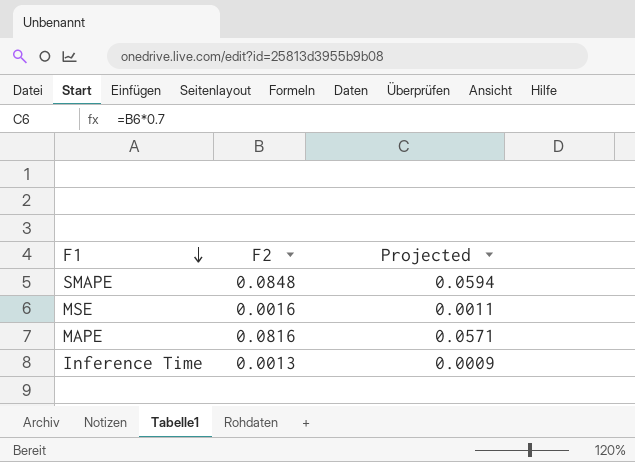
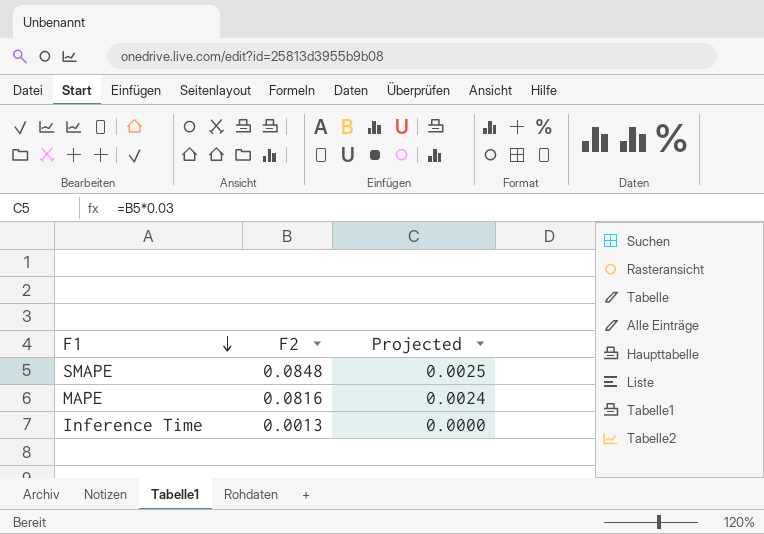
column Projected | formula: [F2] * 0.7 -> [F2] * 0.03
row MSE: 0.0016 | 0.0011 -> none

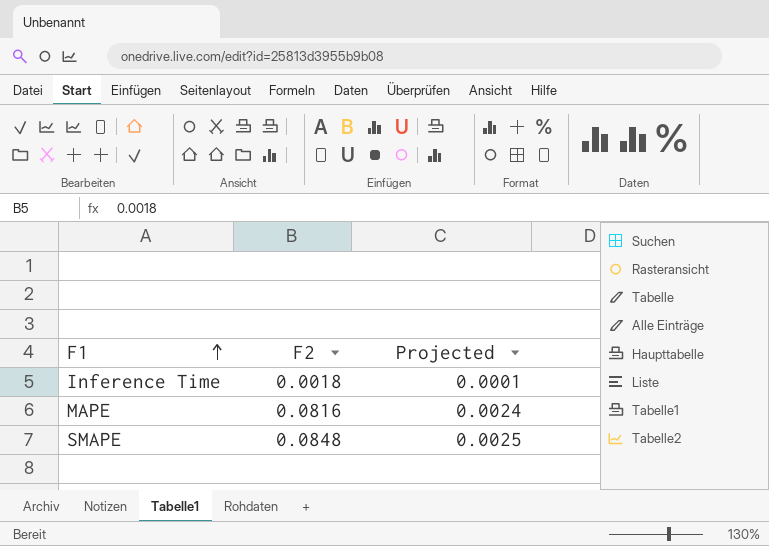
row order: F1 descending -> F1 ascending
Inference Time | F2: 0.0013 -> 0.0018
Inference Time | Projected: 0.0000 -> 0.0001

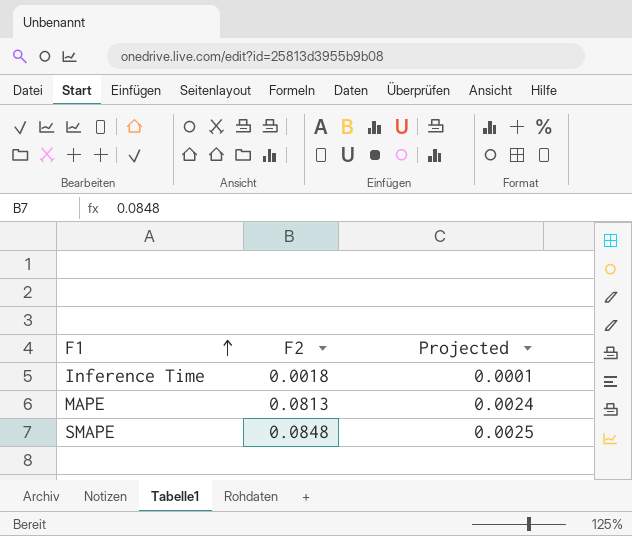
MAPE | F2: 0.0816 -> 0.0813

